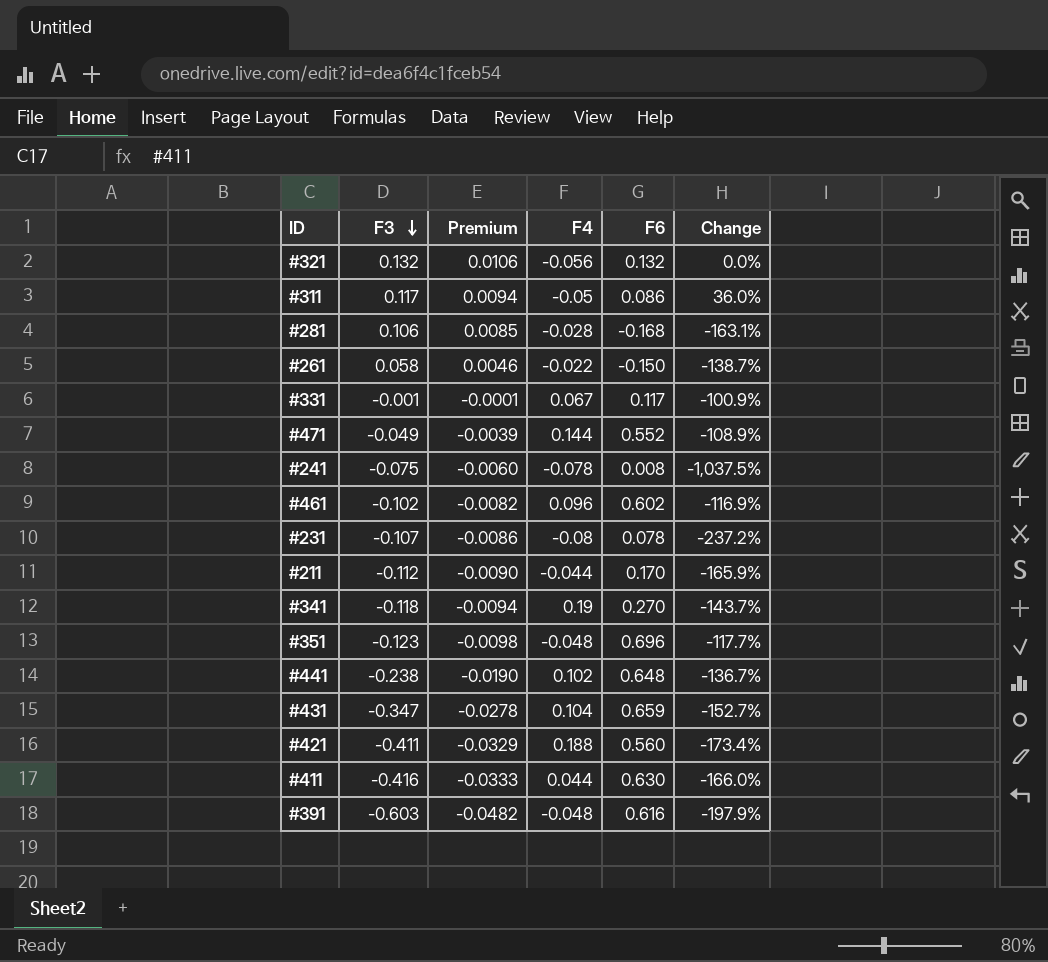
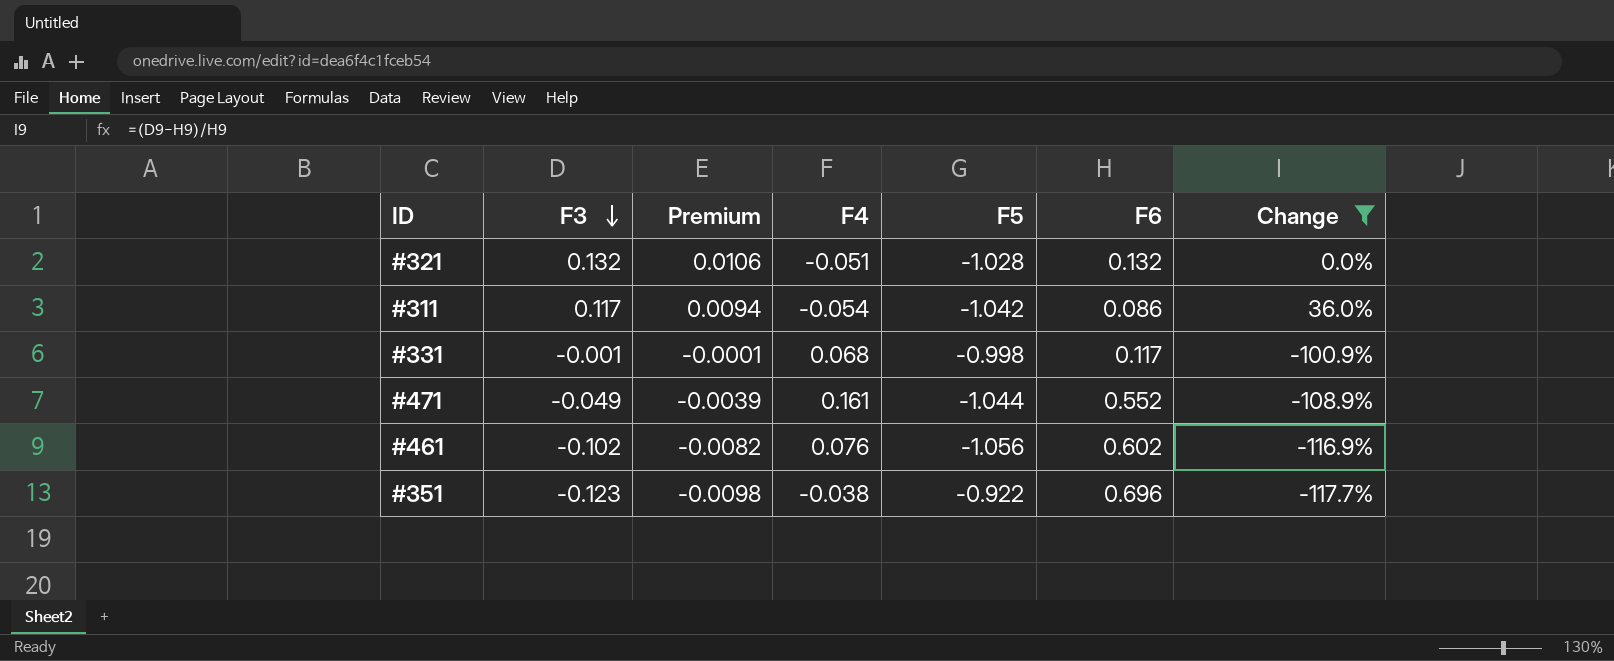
filter: none -> Change >= -117.7%
column F5 | position: none -> 5
#321 | F4: -0.056 -> -0.051
#311 | F4: -0.05 -> -0.054
#331 | F4: 0.067 -> 0.068
#471 | F4: 0.144 -> 0.161
#461 | F4: 0.096 -> 0.076
#351 | F4: -0.048 -> -0.038

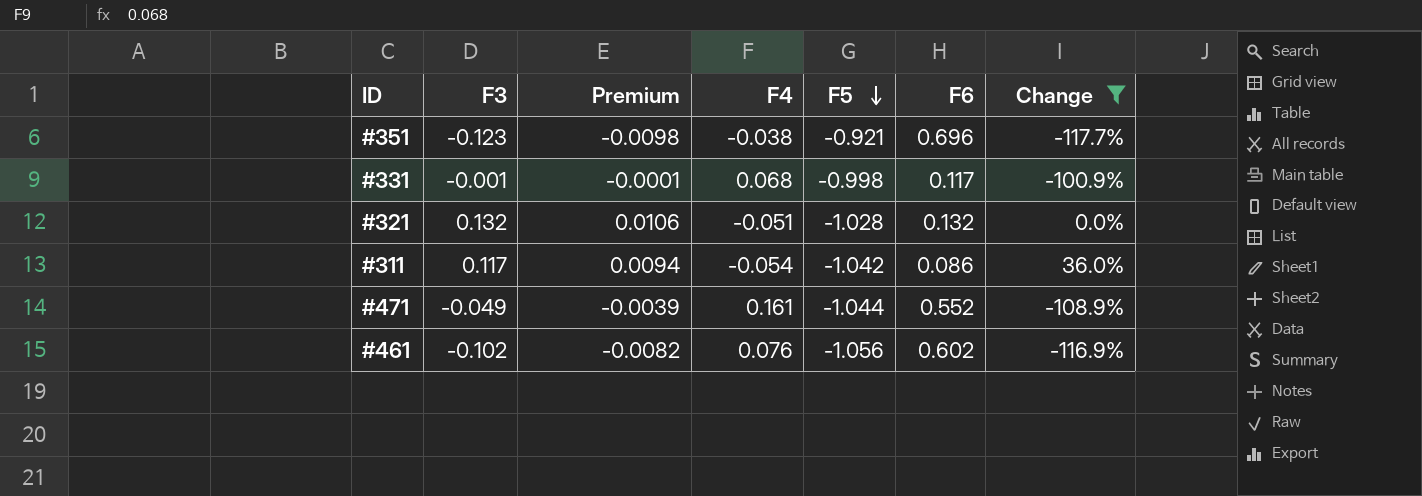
row order: F3 descending -> F5 descending
#351 | F5: -0.922 -> -0.921

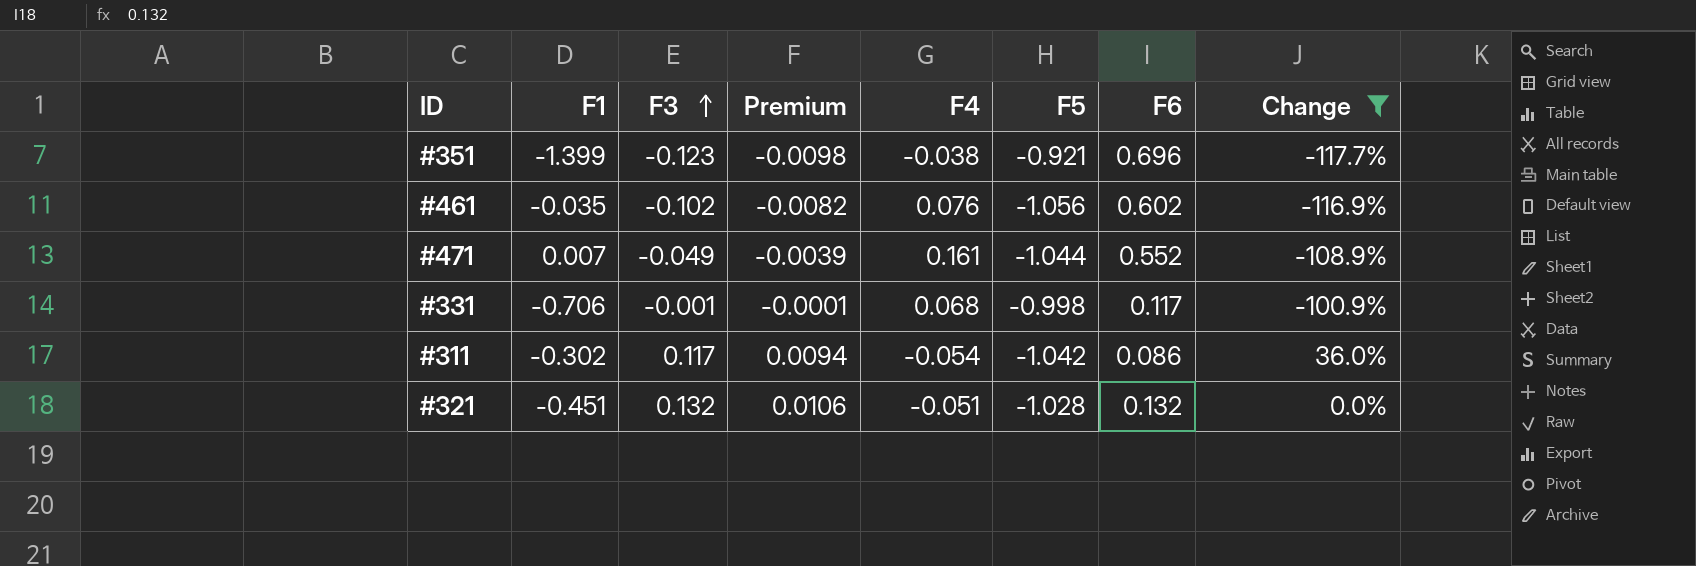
row order: F5 descending -> F3 ascending
column F1 | position: none -> 2

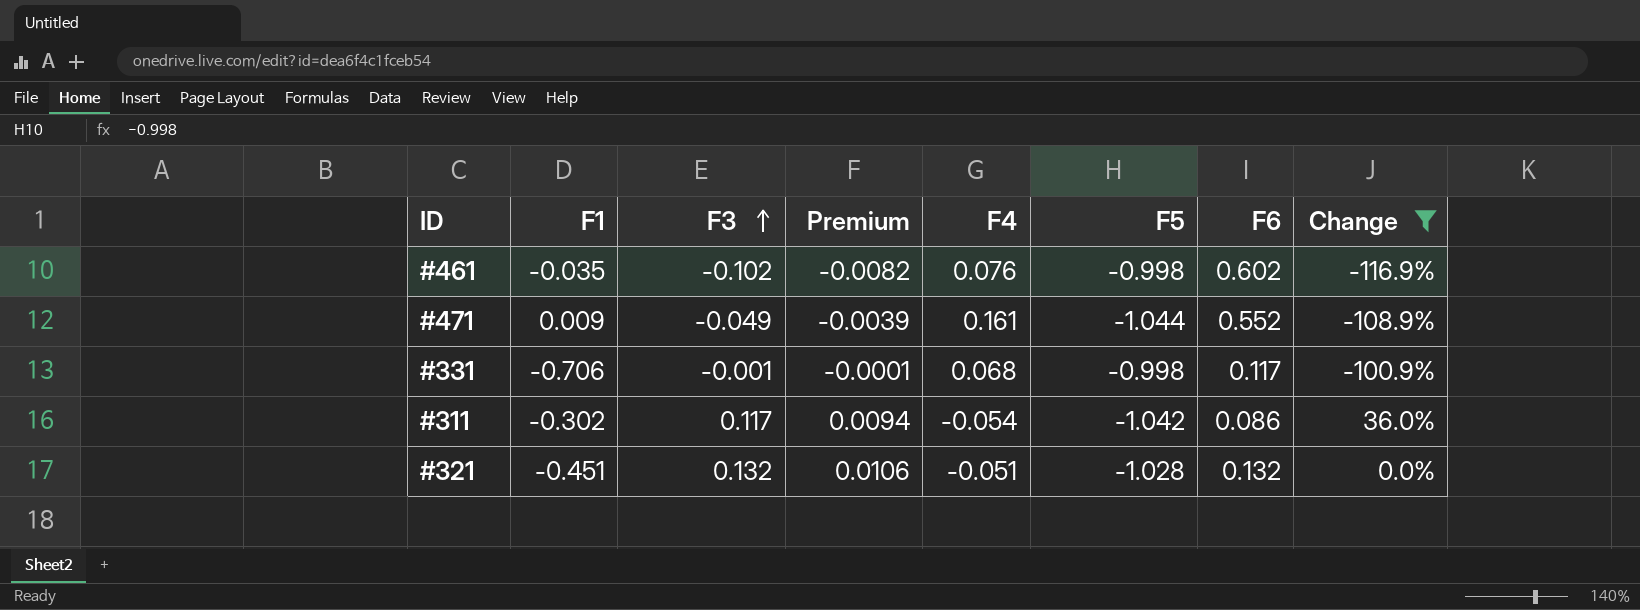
row #351: -1.399 | -0.123 | -0.0098 | -0.038 | -0.921 | 0.696 | -117.7% -> none
#461 | F5: -1.056 -> -0.998
#471 | F1: 0.007 -> 0.009

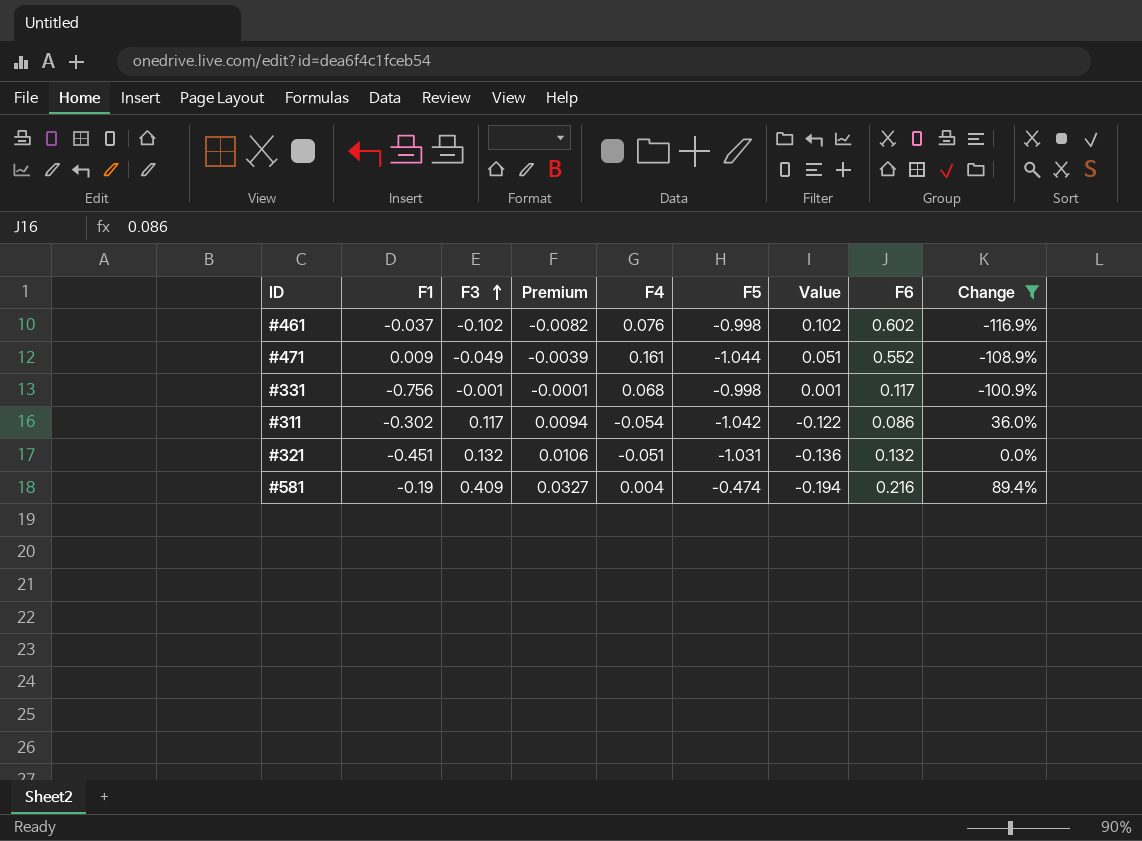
column Value | formula: none -> [F3] * [F5]
#461 | F1: -0.035 -> -0.037
#331 | F1: -0.706 -> -0.756
#321 | F5: -1.028 -> -1.031
row #581: none -> -0.19 | 0.409 | 0.0327 | 0.004 | -0.474 | -0.194 | 0.216 | 89.4%

